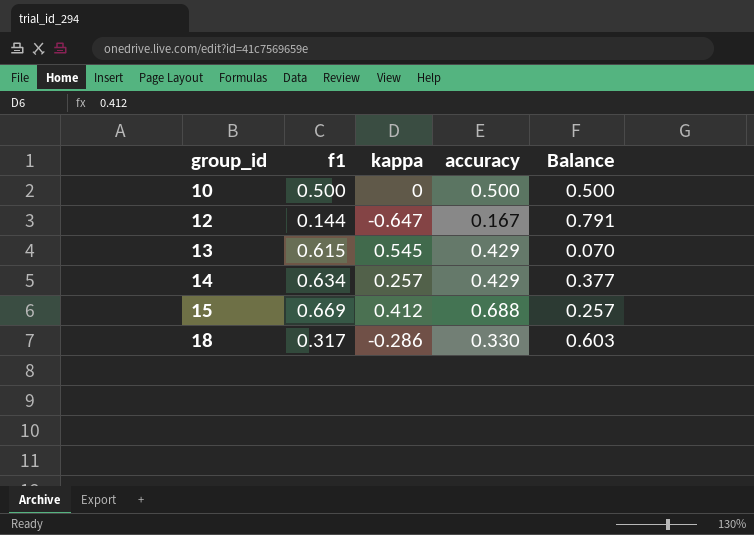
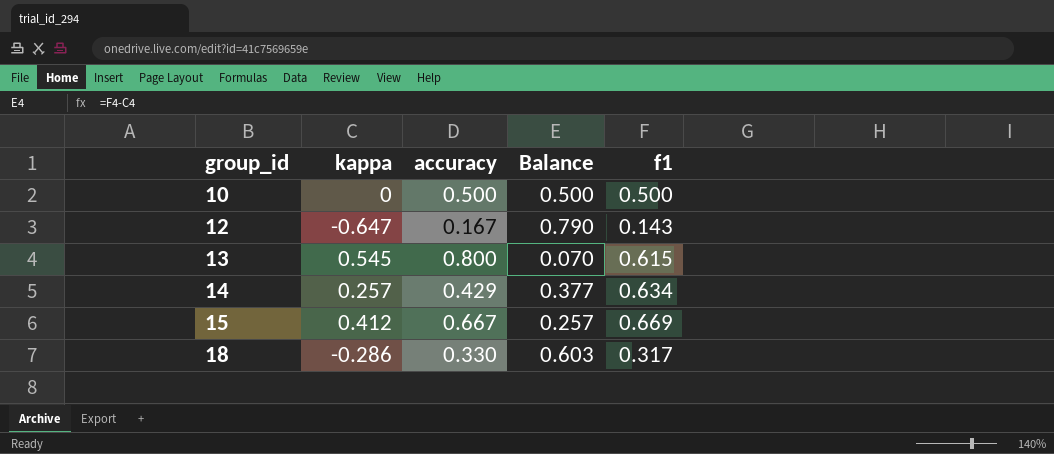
column f1 | position: 2 -> 5
12 | Balance: 0.791 -> 0.790
12 | f1: 0.144 -> 0.143
13 | accuracy: 0.429 -> 0.800
15 | accuracy: 0.688 -> 0.667

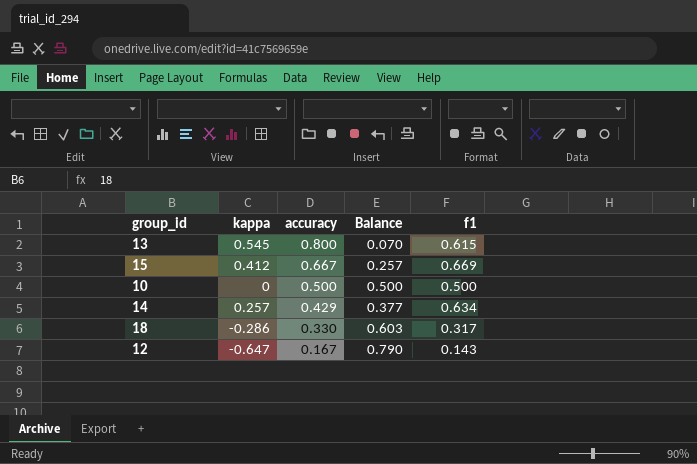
row order: group_id ascending -> accuracy descending

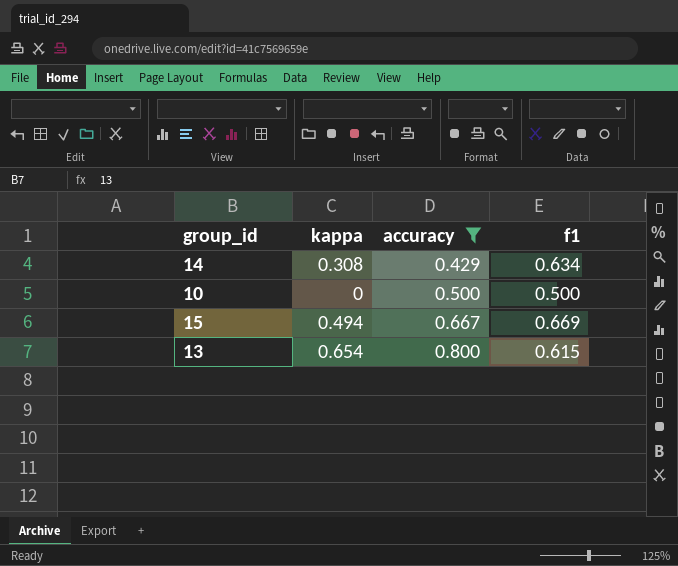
filter: none -> accuracy >= 0.429
row order: accuracy descending -> accuracy ascending
column Balance | formula: [f1] - [kappa] -> none
14 | kappa: 0.257 -> 0.308
15 | kappa: 0.412 -> 0.494
13 | kappa: 0.545 -> 0.654

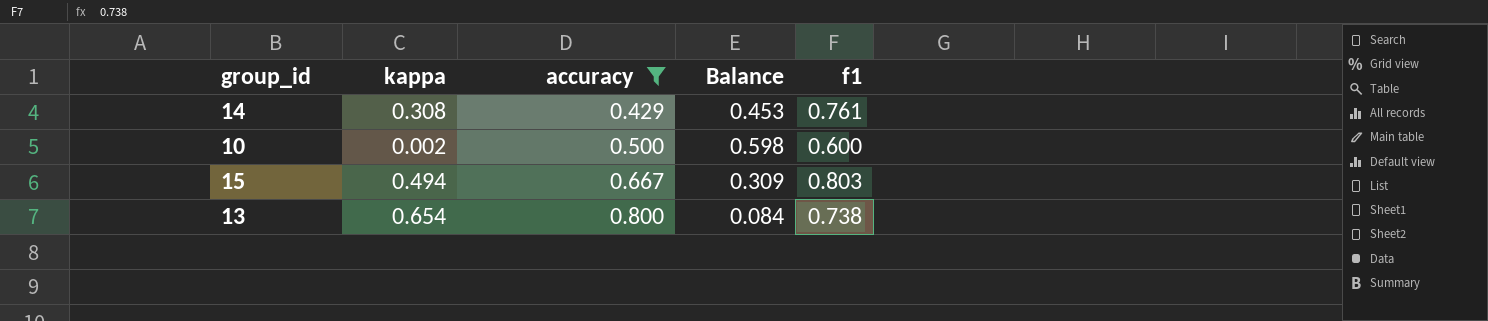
column Balance | formula: none -> [f1] - [kappa]
14 | f1: 0.634 -> 0.761
10 | kappa: 0 -> 0.002
10 | f1: 0.500 -> 0.600
15 | f1: 0.669 -> 0.803
13 | f1: 0.615 -> 0.738

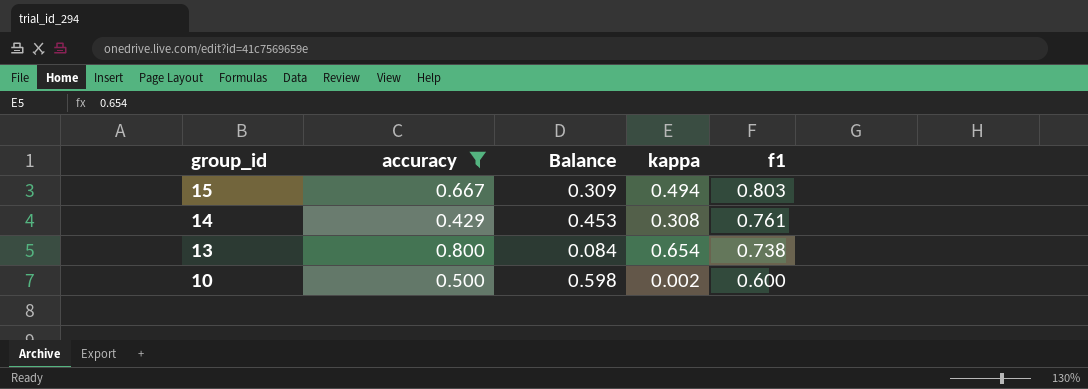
row order: accuracy ascending -> group_id descending
column kappa | position: 2 -> 4

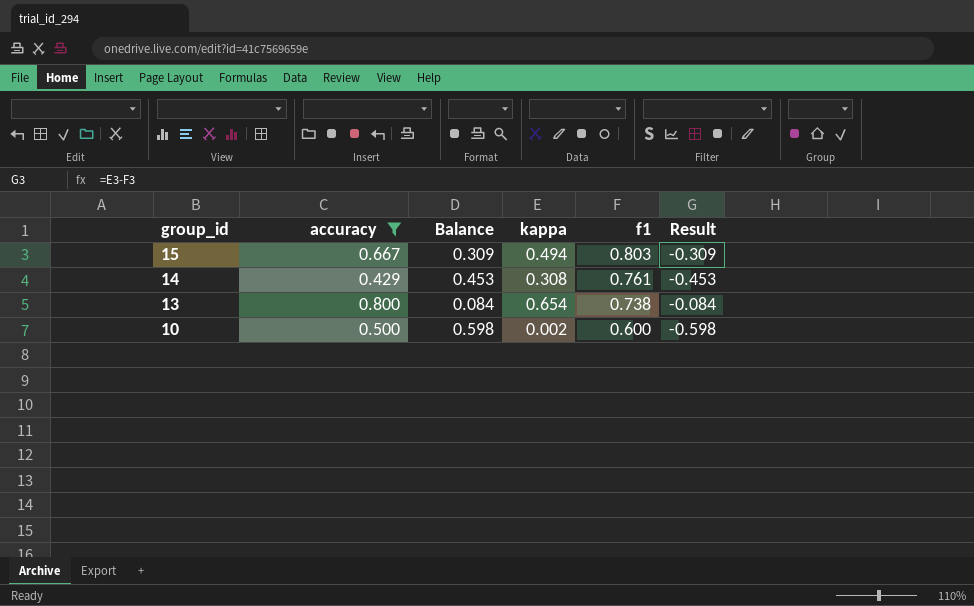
column Result | formula: none -> [kappa] - [f1]

